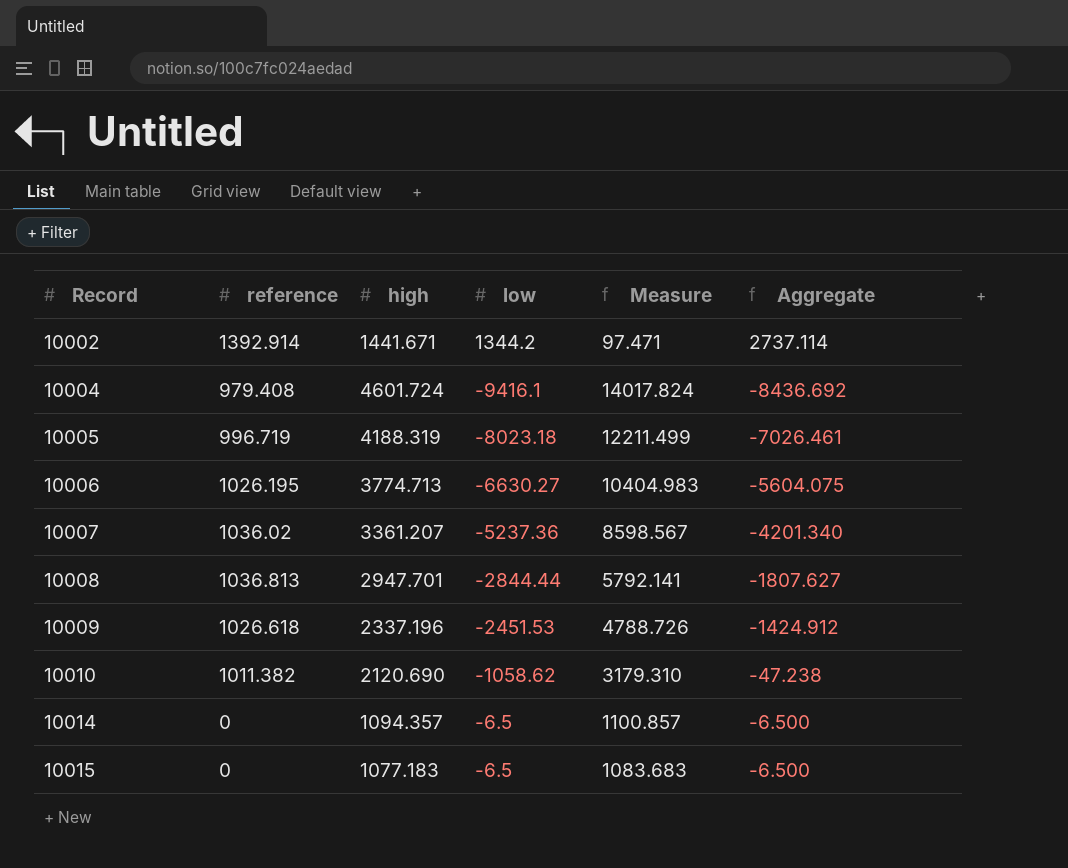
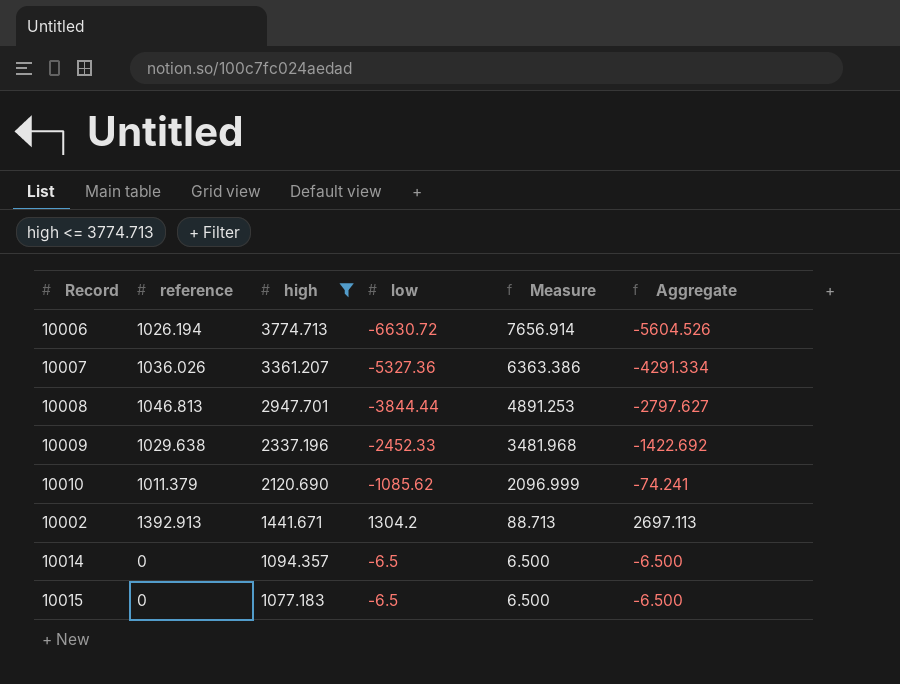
filter: none -> high <= 3774.713
row order: Record ascending -> high descending
column Measure | formula: [high] - [low] -> [reference] - [low]
10006 | reference: 1026.195 -> 1026.194
10006 | low: -6630.27 -> -6630.72
10006 | Aggregate: -5604.075 -> -5604.526
10007 | reference: 1036.02 -> 1036.026
10007 | low: -5237.36 -> -5327.36
10007 | Aggregate: -4201.340 -> -4291.334
10008 | reference: 1036.813 -> 1046.813
10008 | low: -2844.44 -> -3844.44
10008 | Aggregate: -1807.627 -> -2797.627
10009 | reference: 1026.618 -> 1029.638
10009 | low: -2451.53 -> -2452.33
10009 | Aggregate: -1424.912 -> -1422.692
10010 | reference: 1011.382 -> 1011.379
10010 | low: -1058.62 -> -1085.62
10010 | Aggregate: -47.238 -> -74.241
10002 | reference: 1392.914 -> 1392.913
10002 | low: 1344.2 -> 1304.2
10002 | Aggregate: 2737.114 -> 2697.113

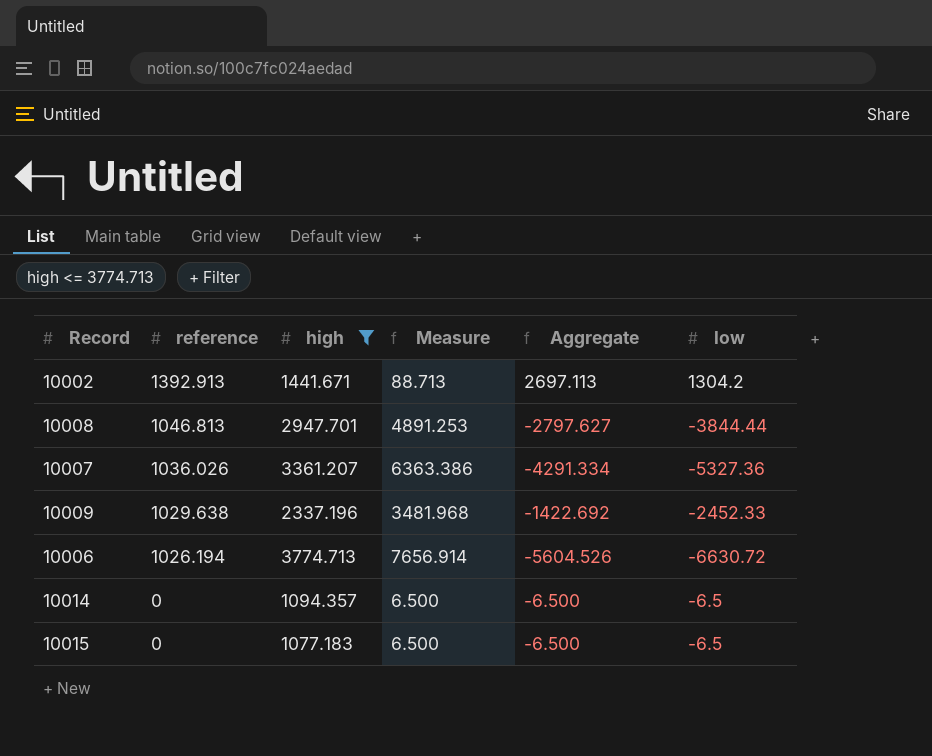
row order: high descending -> reference descending
column low | position: 4 -> 6
row 10010: 1011.379 | 2120.690 | -1085.62 | 2096.999 | -74.241 -> none

